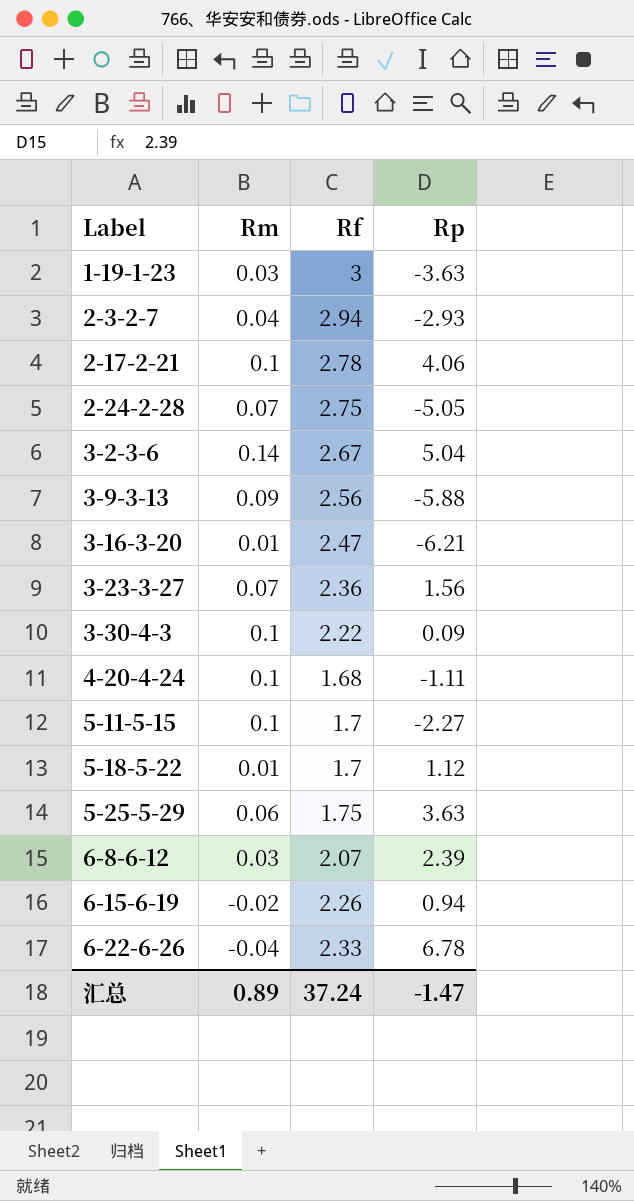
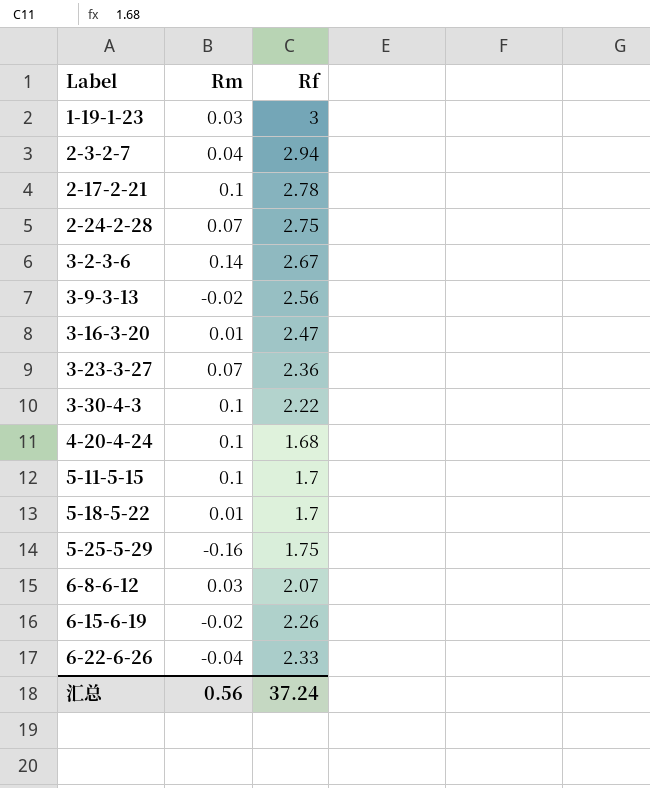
column Rp | position: 4 -> none
3-9-3-13 | Rm: 0.09 -> -0.02
5-25-5-29 | Rm: 0.06 -> -0.16
汇总 | Rm: 0.89 -> 0.56

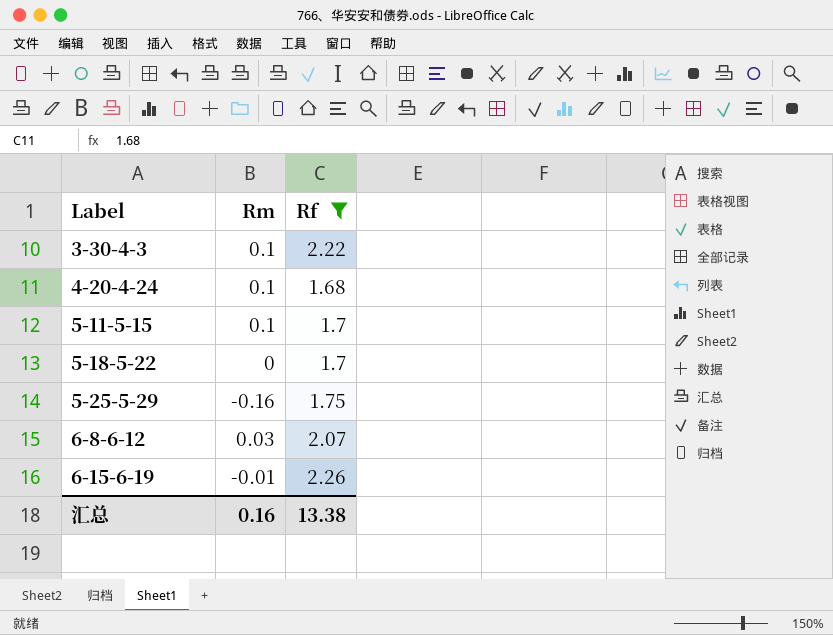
filter: none -> Rf <= 2.26
5-18-5-22 | Rm: 0.01 -> 0
6-15-6-19 | Rm: -0.02 -> -0.01
汇总 | Rm: 0.56 -> 0.16
汇总 | Rf: 37.24 -> 13.38

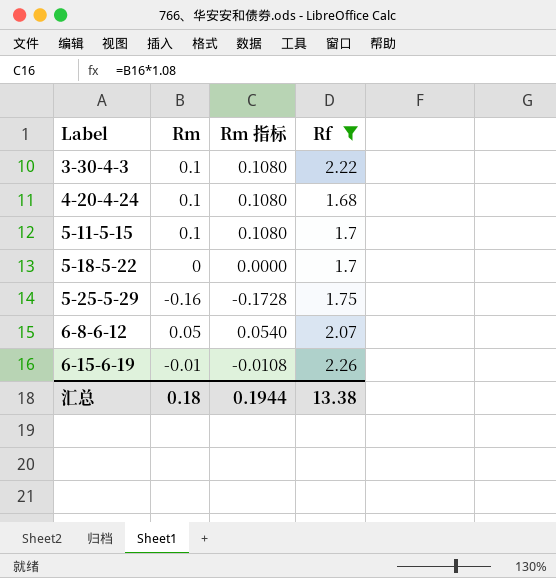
column Rm 指标 | formula: none -> [Rm] * 1.08
6-8-6-12 | Rm: 0.03 -> 0.05
汇总 | Rm: 0.16 -> 0.18

